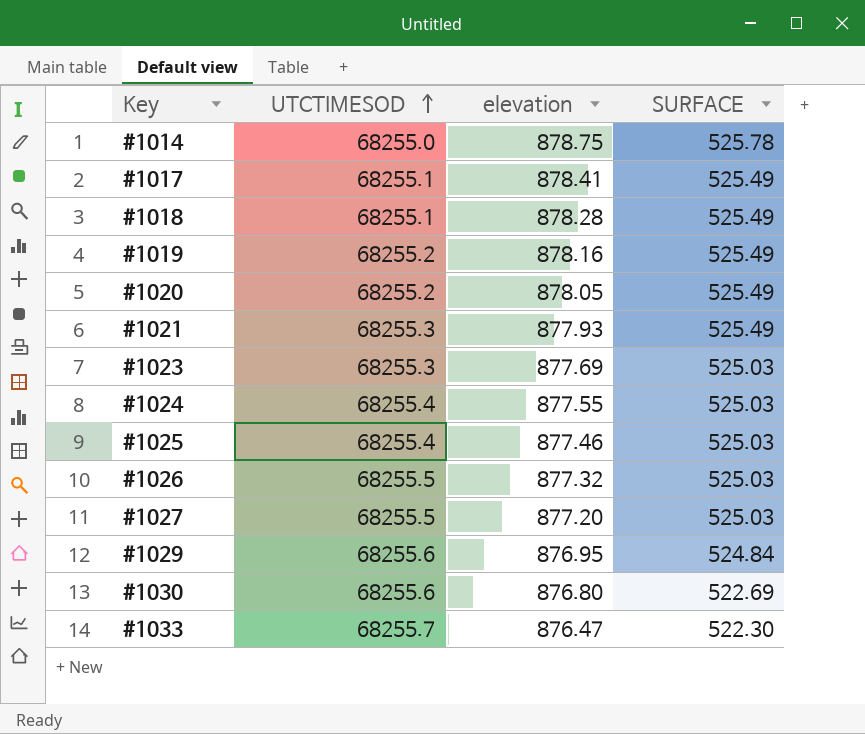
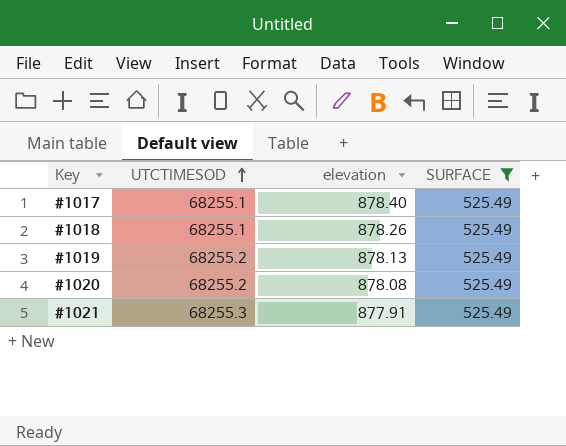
filter: none -> SURFACE = 525.49
#1017 | elevation: 878.41 -> 878.40
#1018 | elevation: 878.28 -> 878.26
#1019 | elevation: 878.16 -> 878.13
#1020 | elevation: 878.05 -> 878.08
#1021 | elevation: 877.93 -> 877.91

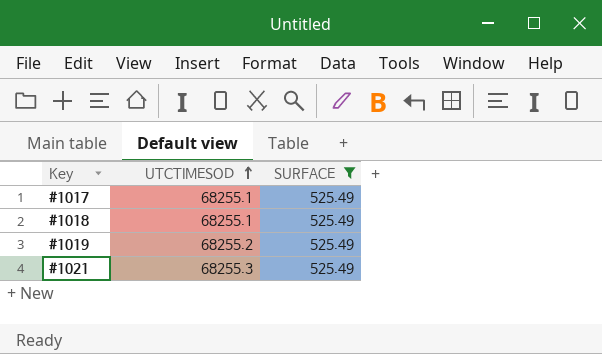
column elevation | position: 3 -> none
row #1020: 68255.2 | 878.08 | 525.49 -> none

